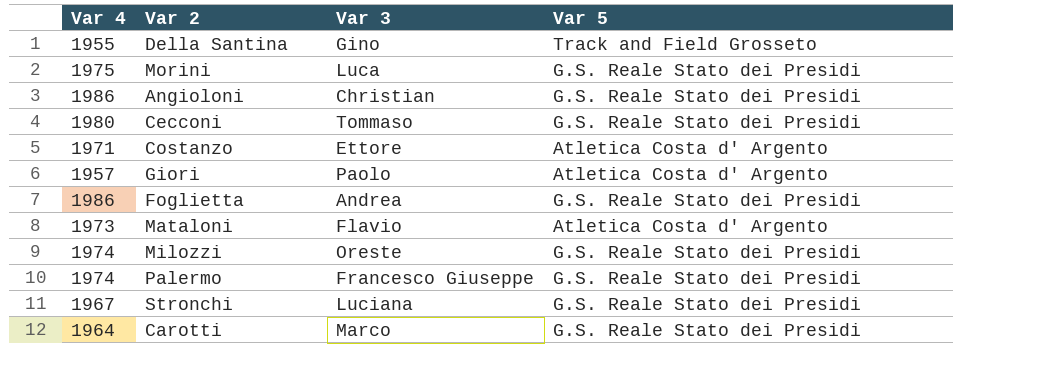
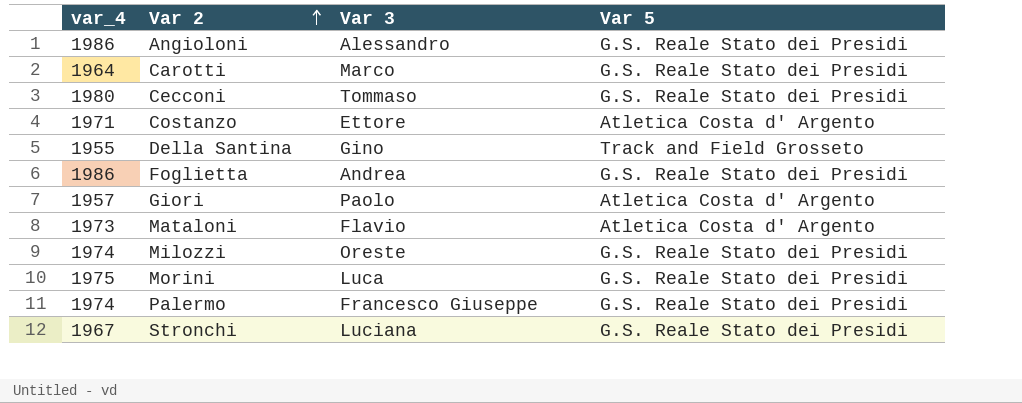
row order: none -> Var 2 ascending
column name: Var 4 -> var_4
Angioloni | Var 3: Christian -> Alessandro

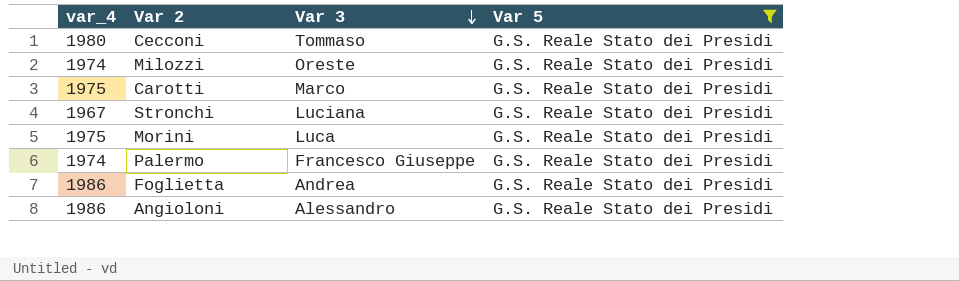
filter: none -> Var 5 = G.S. Reale Stato dei Presidi
row order: Var 2 ascending -> Var 3 descending
Carotti | var_4: 1964 -> 1975

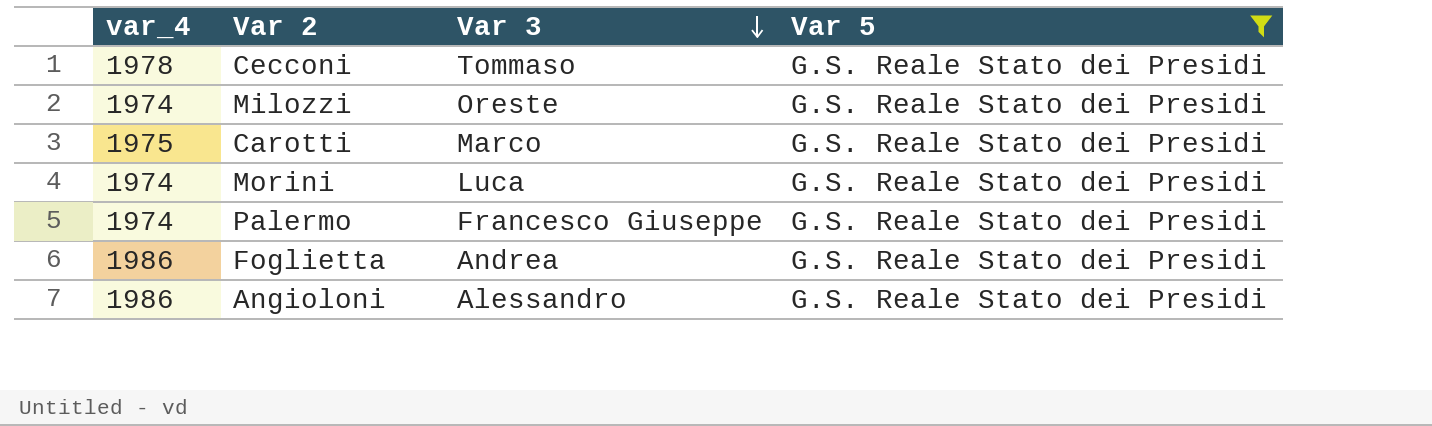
row Stronchi: 1967 | Luciana | G.S. Reale Stato dei Presidi -> none
Cecconi | var_4: 1980 -> 1978
Morini | var_4: 1975 -> 1974

